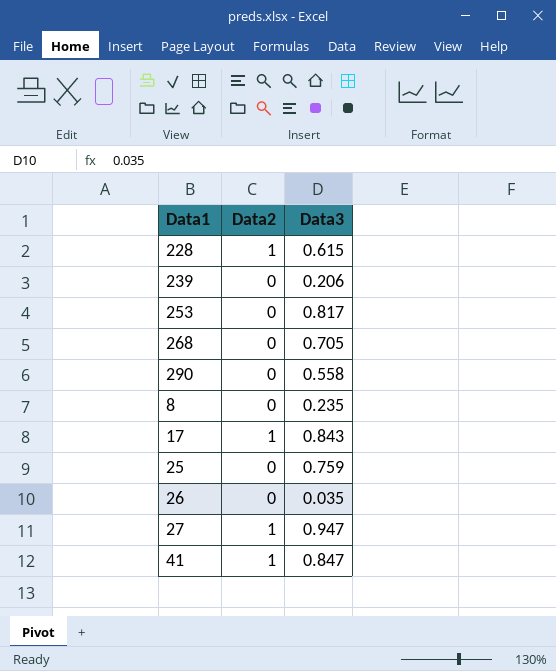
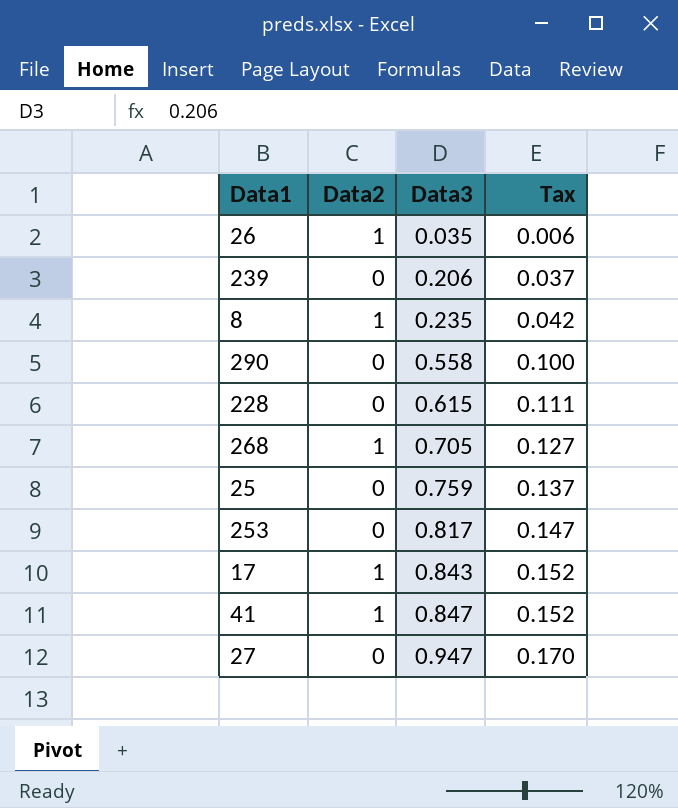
row order: none -> Data3 ascending
column Tax | formula: none -> [Data3] * 0.18
26 | Data2: 0 -> 1
8 | Data2: 0 -> 1
228 | Data2: 1 -> 0
268 | Data2: 0 -> 1
27 | Data2: 1 -> 0

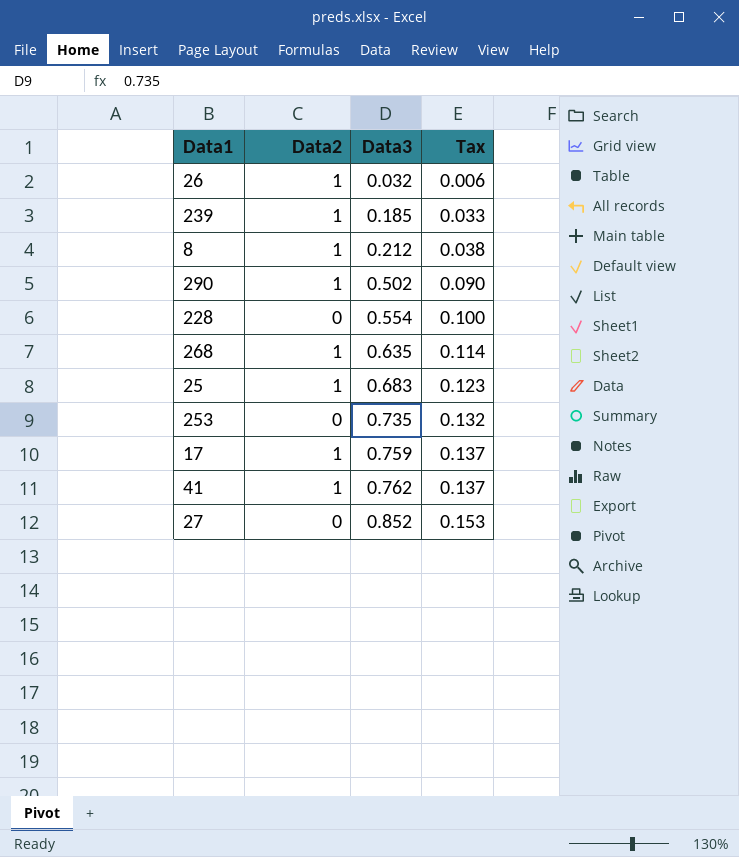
26 | Data3: 0.035 -> 0.032
239 | Data2: 0 -> 1
239 | Data3: 0.206 -> 0.185
239 | Tax: 0.037 -> 0.033
8 | Data3: 0.235 -> 0.212
8 | Tax: 0.042 -> 0.038
290 | Data2: 0 -> 1
290 | Data3: 0.558 -> 0.502
290 | Tax: 0.100 -> 0.090
228 | Data3: 0.615 -> 0.554
228 | Tax: 0.111 -> 0.100
268 | Data3: 0.705 -> 0.635
268 | Tax: 0.127 -> 0.114
25 | Data2: 0 -> 1
25 | Data3: 0.759 -> 0.683
25 | Tax: 0.137 -> 0.123
253 | Data3: 0.817 -> 0.735
253 | Tax: 0.147 -> 0.132
17 | Data3: 0.843 -> 0.759
17 | Tax: 0.152 -> 0.137
41 | Data3: 0.847 -> 0.762
41 | Tax: 0.152 -> 0.137
27 | Data3: 0.947 -> 0.852
27 | Tax: 0.170 -> 0.153

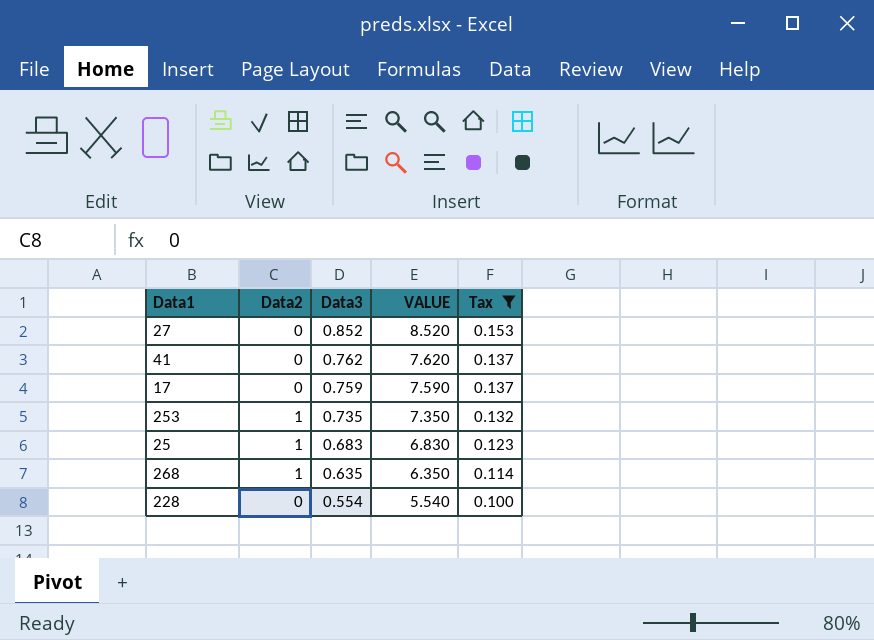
filter: none -> Tax >= 0.100
row order: Data3 ascending -> Data3 descending
column VALUE | formula: none -> [Data3] * 10
41 | Data2: 1 -> 0
17 | Data2: 1 -> 0
253 | Data2: 0 -> 1

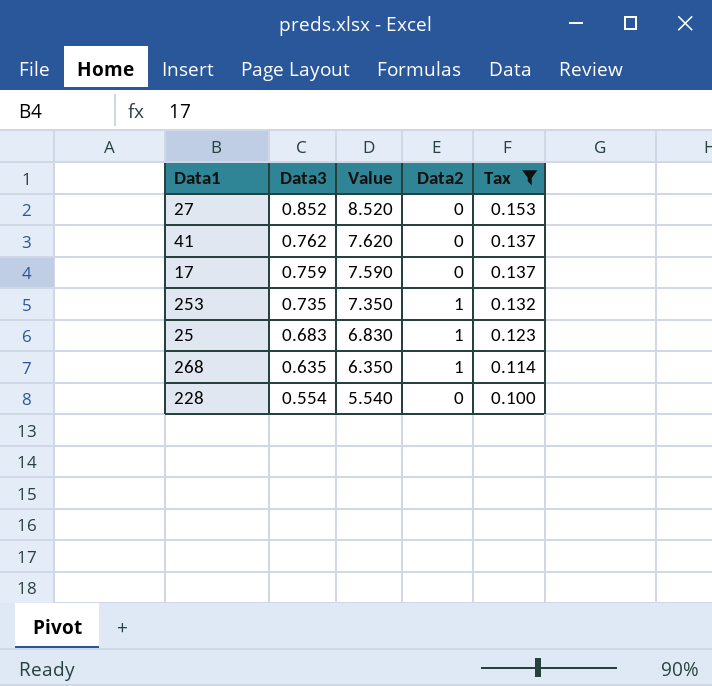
column name: VALUE -> Value
column Data2 | position: 2 -> 4

